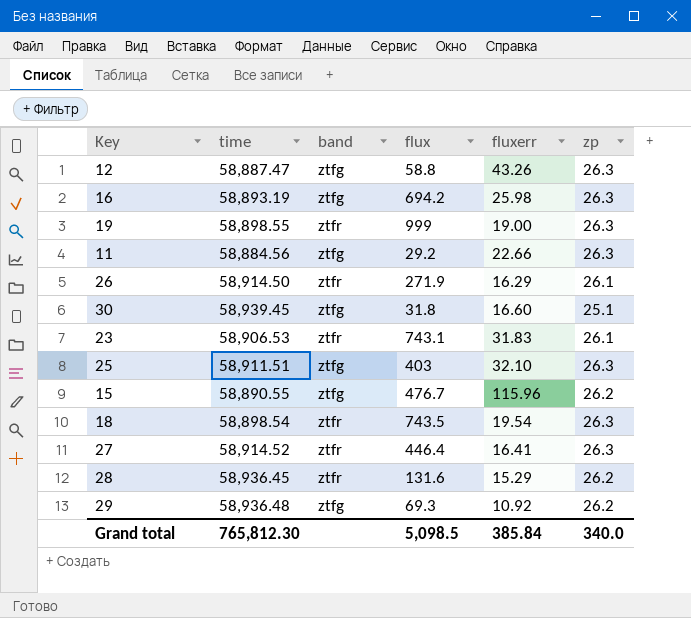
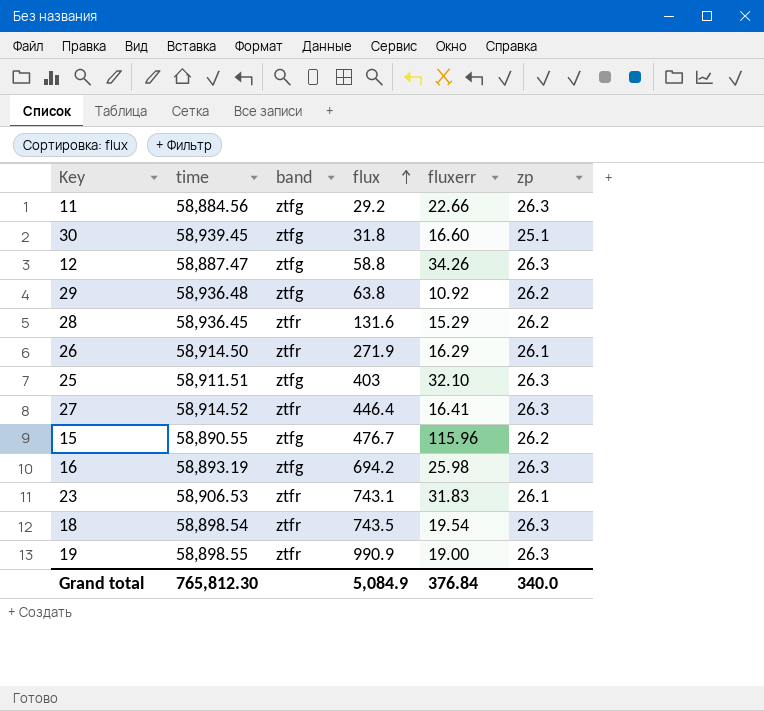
row order: none -> flux ascending
12 | fluxerr: 43.26 -> 34.26
29 | flux: 69.3 -> 63.8
19 | flux: 999 -> 990.9
Grand total | flux: 5,098.5 -> 5,084.9
Grand total | fluxerr: 385.84 -> 376.84

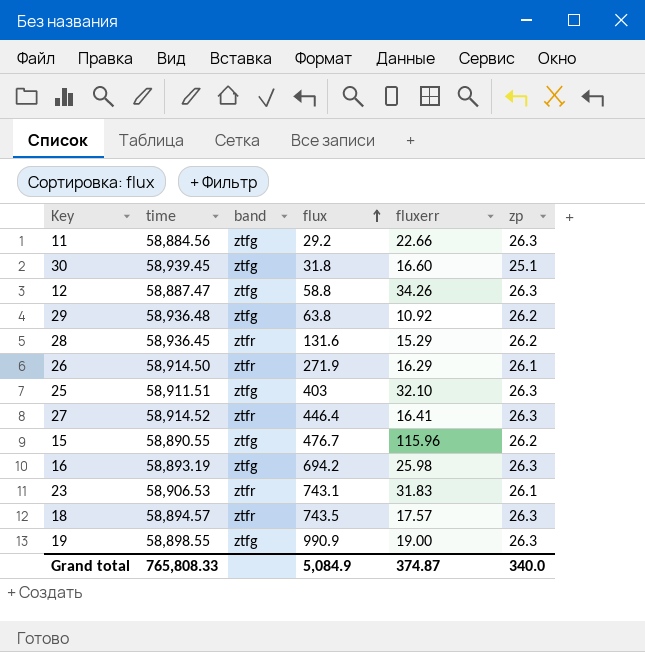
18 | time: 58,898.54 -> 58,894.57
18 | fluxerr: 19.54 -> 17.57
19 | band: ztfr -> ztfg
Grand total | time: 765,812.30 -> 765,808.33
Grand total | fluxerr: 376.84 -> 374.87

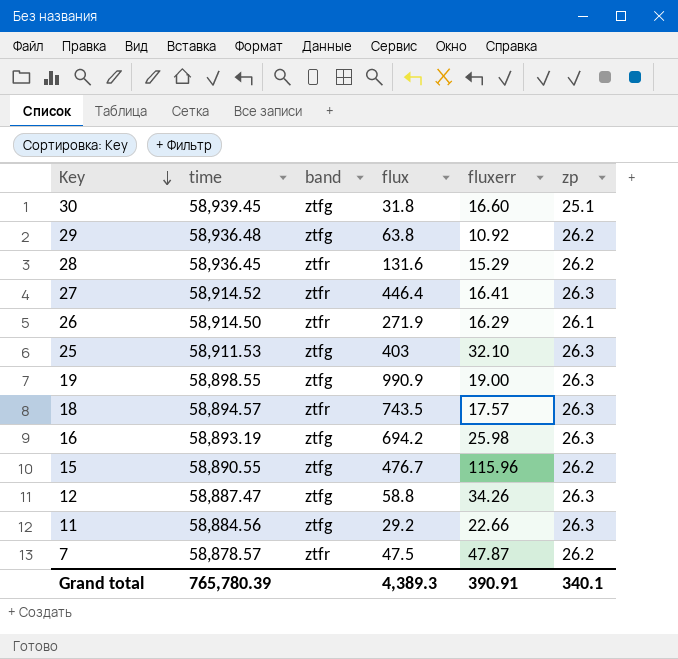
row order: flux ascending -> Key descending
row 23: 58,906.53 | ztfr | 743.1 | 31.83 | 26.1 -> none
25 | time: 58,911.51 -> 58,911.53
row 7: none -> 58,878.57 | ztfr | 47.5 | 47.87 | 26.2
Grand total | time: 765,808.33 -> 765,780.39
Grand total | flux: 5,084.9 -> 4,389.3
Grand total | fluxerr: 374.87 -> 390.91
Grand total | zp: 340.0 -> 340.1

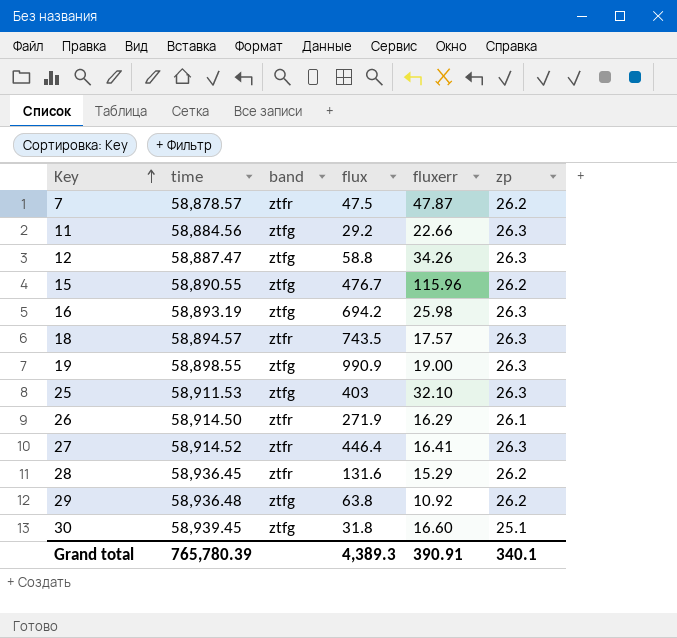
row order: Key descending -> Key ascending

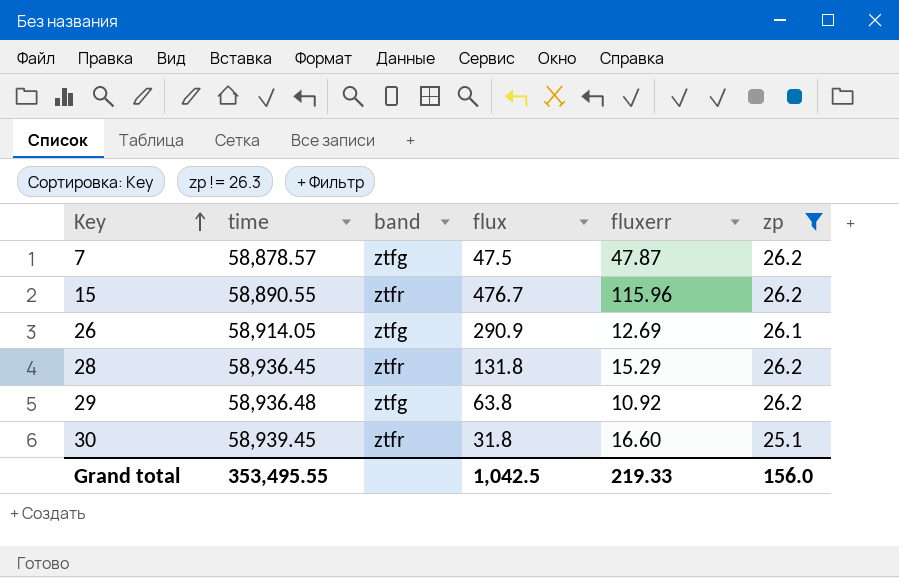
filter: none -> zp != 26.3
7 | band: ztfr -> ztfg
15 | band: ztfg -> ztfr
26 | time: 58,914.50 -> 58,914.05
26 | band: ztfr -> ztfg
26 | flux: 271.9 -> 290.9
26 | fluxerr: 16.29 -> 12.69
28 | flux: 131.6 -> 131.8
30 | band: ztfg -> ztfr
Grand total | time: 765,780.39 -> 353,495.55
Grand total | flux: 4,389.3 -> 1,042.5
Grand total | fluxerr: 390.91 -> 219.33
Grand total | zp: 340.1 -> 156.0

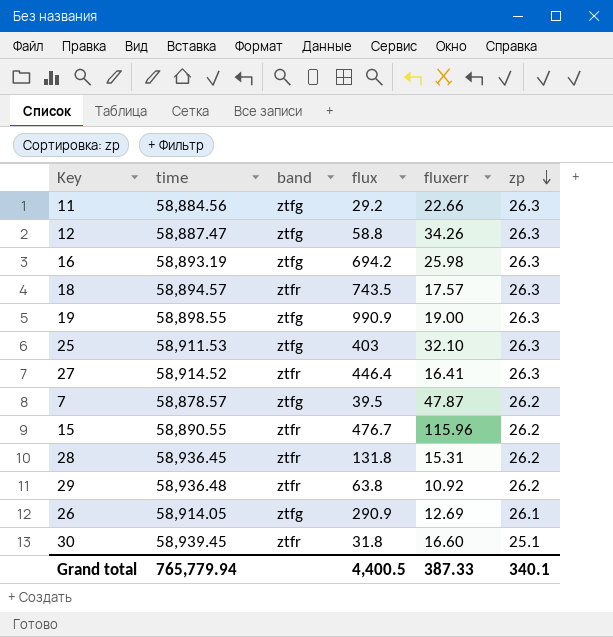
filter: zp != 26.3 -> none
row order: Key ascending -> zp descending
7 | flux: 47.5 -> 39.5
28 | fluxerr: 15.29 -> 15.31
29 | band: ztfg -> ztfr
Grand total | time: 353,495.55 -> 765,779.94
Grand total | flux: 1,042.5 -> 4,400.5
Grand total | fluxerr: 219.33 -> 387.33
Grand total | zp: 156.0 -> 340.1

